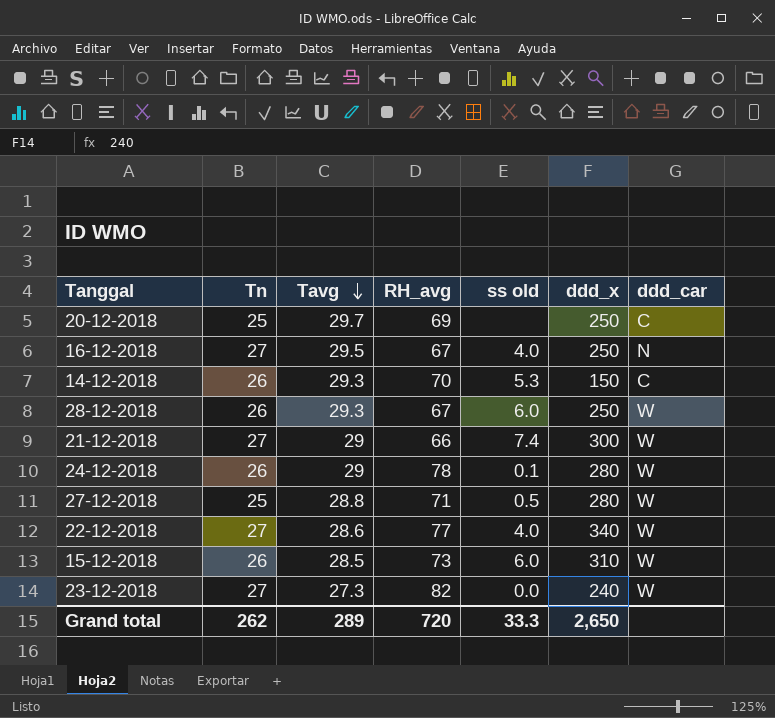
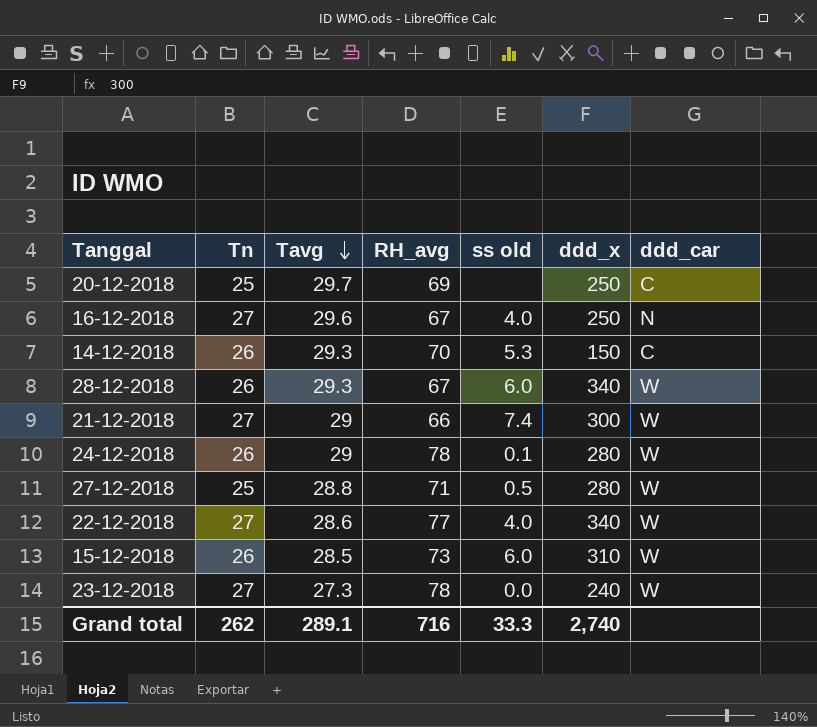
16-12-2018 | Tavg: 29.5 -> 29.6
28-12-2018 | ddd_x: 250 -> 340
23-12-2018 | RH_avg: 82 -> 78
Grand total | Tavg: 289 -> 289.1
Grand total | RH_avg: 720 -> 716
Grand total | ddd_x: 2,650 -> 2,740

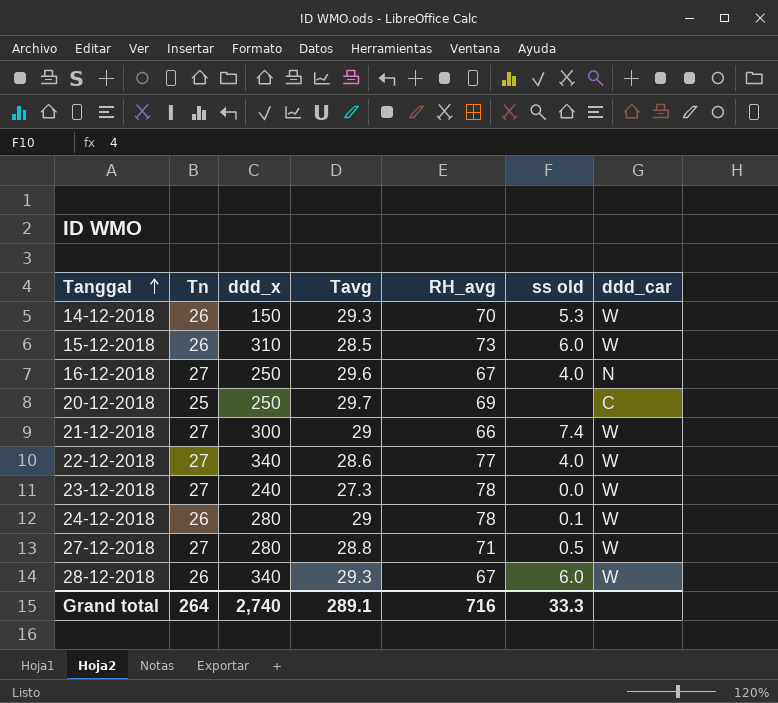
row order: Tavg descending -> Tanggal ascending
column ddd_x | position: 6 -> 3
14-12-2018 | ddd_car: C -> W
27-12-2018 | Tn: 25 -> 27
Grand total | Tn: 262 -> 264

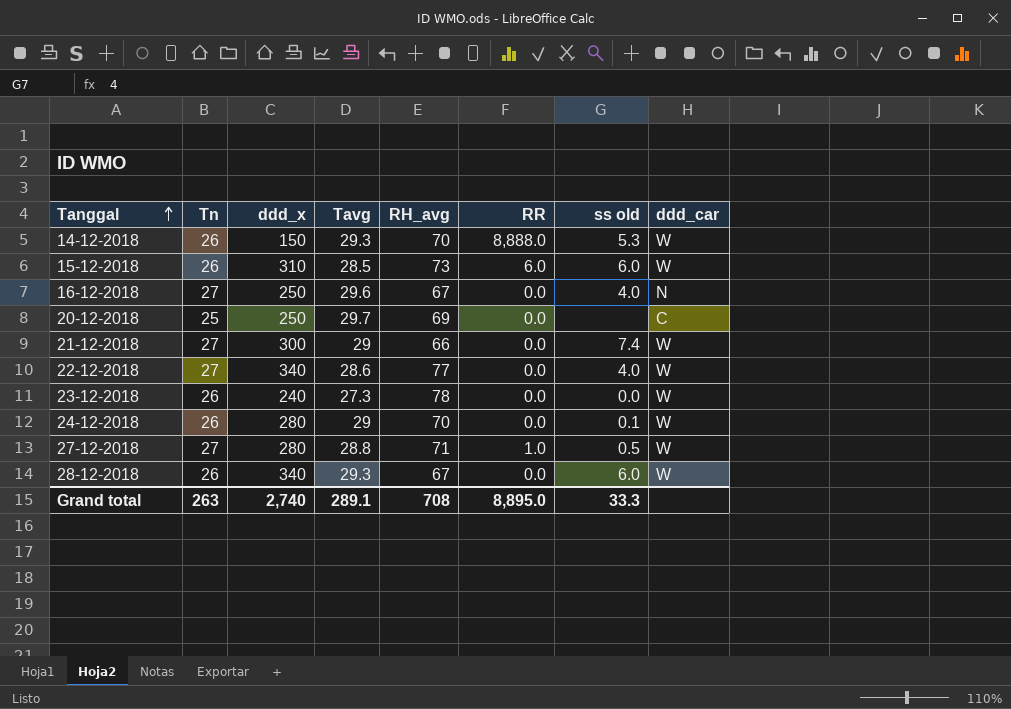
column RR | position: none -> 6
23-12-2018 | Tn: 27 -> 26
24-12-2018 | RH_avg: 78 -> 70
Grand total | Tn: 264 -> 263
Grand total | RH_avg: 716 -> 708

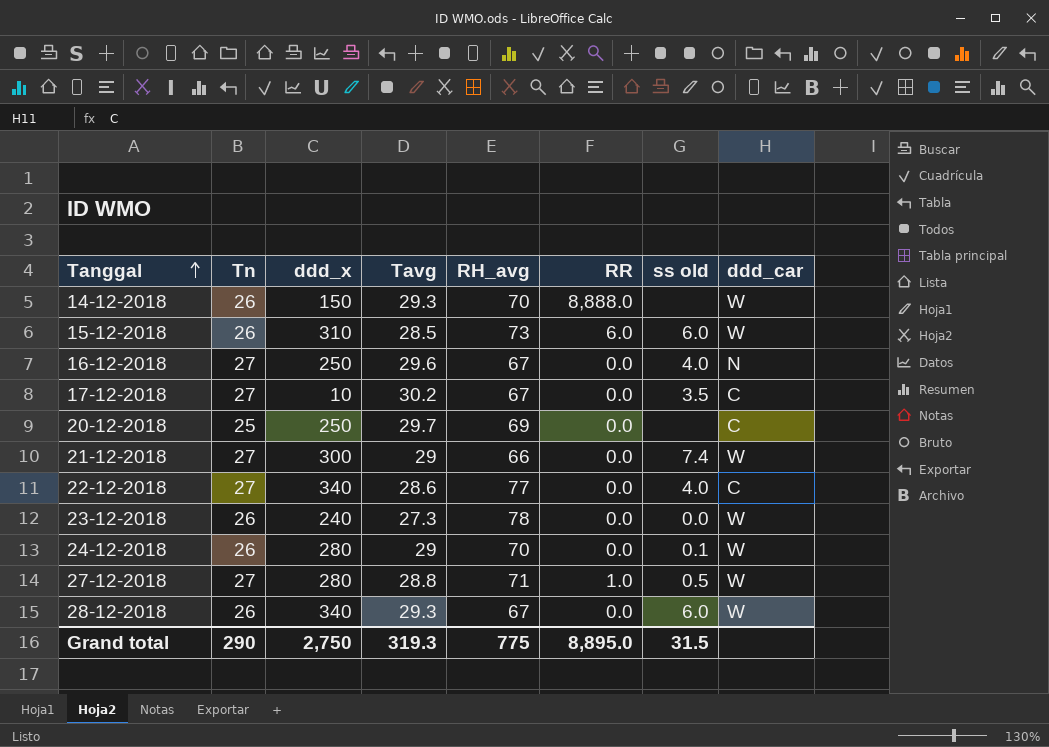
14-12-2018 | ss old: 5.3 -> none
row 17-12-2018: none -> 27 | 10 | 30.2 | 67 | 0.0 | 3.5 | C
22-12-2018 | ddd_car: W -> C
Grand total | Tn: 263 -> 290
Grand total | ddd_x: 2,740 -> 2,750
Grand total | Tavg: 289.1 -> 319.3
Grand total | RH_avg: 708 -> 775
Grand total | ss old: 33.3 -> 31.5

